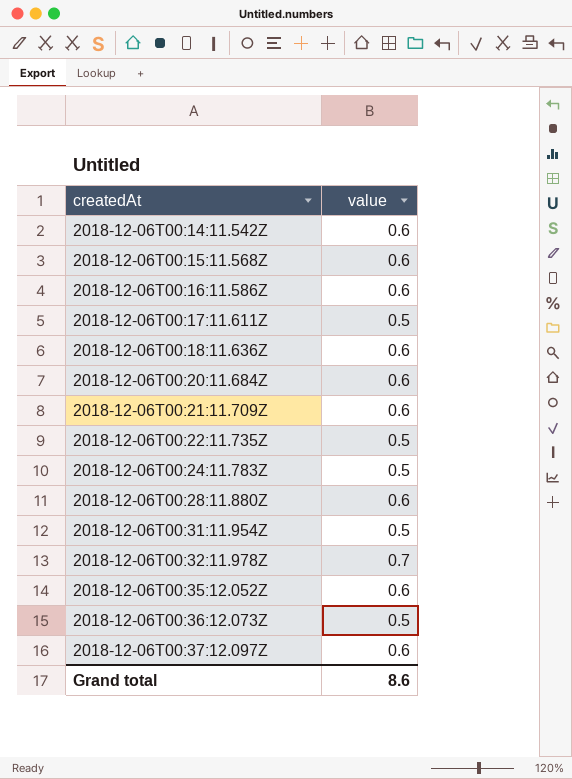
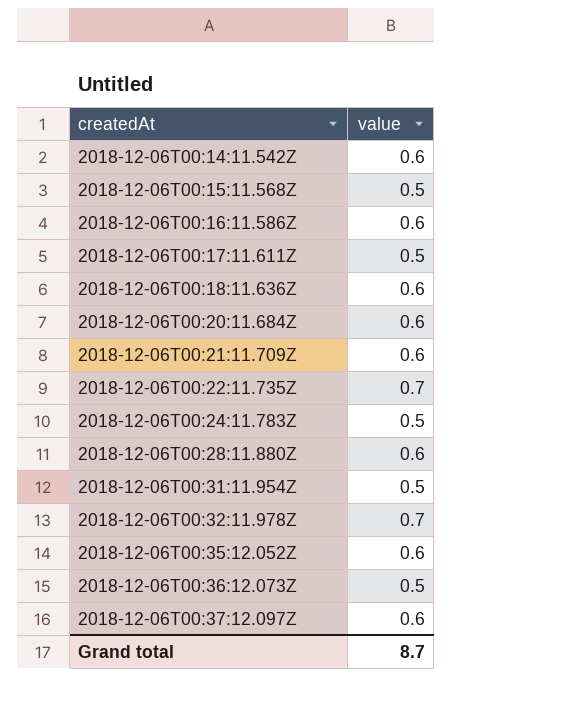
2018-12-06T00:15:11.568Z | value: 0.6 -> 0.5
2018-12-06T00:22:11.735Z | value: 0.5 -> 0.7
Grand total | value: 8.6 -> 8.7

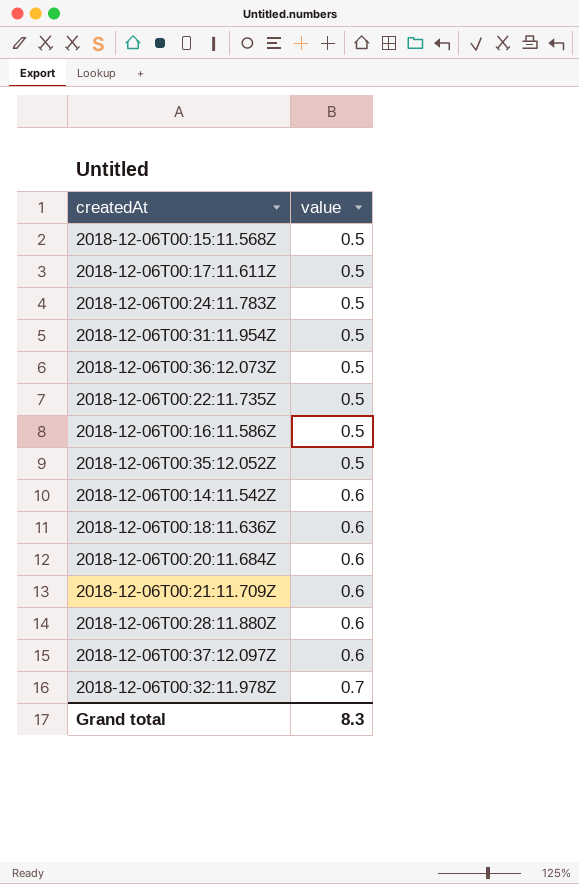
row order: createdAt ascending -> value ascending
2018-12-06T00:22:11.735Z | value: 0.7 -> 0.5
2018-12-06T00:16:11.586Z | value: 0.6 -> 0.5
2018-12-06T00:35:12.052Z | value: 0.6 -> 0.5
Grand total | value: 8.7 -> 8.3

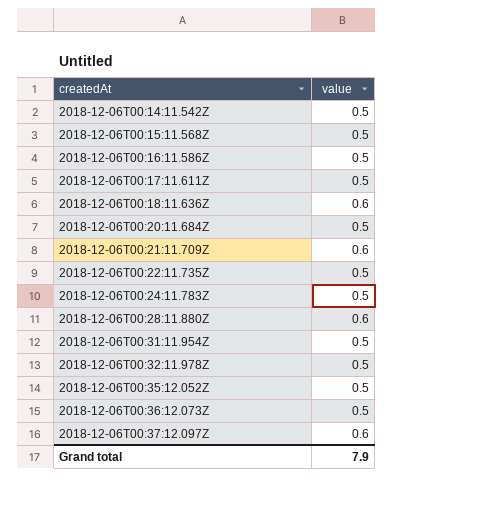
row order: value ascending -> createdAt ascending
2018-12-06T00:14:11.542Z | value: 0.6 -> 0.5
2018-12-06T00:20:11.684Z | value: 0.6 -> 0.5
2018-12-06T00:32:11.978Z | value: 0.7 -> 0.5
Grand total | value: 8.3 -> 7.9

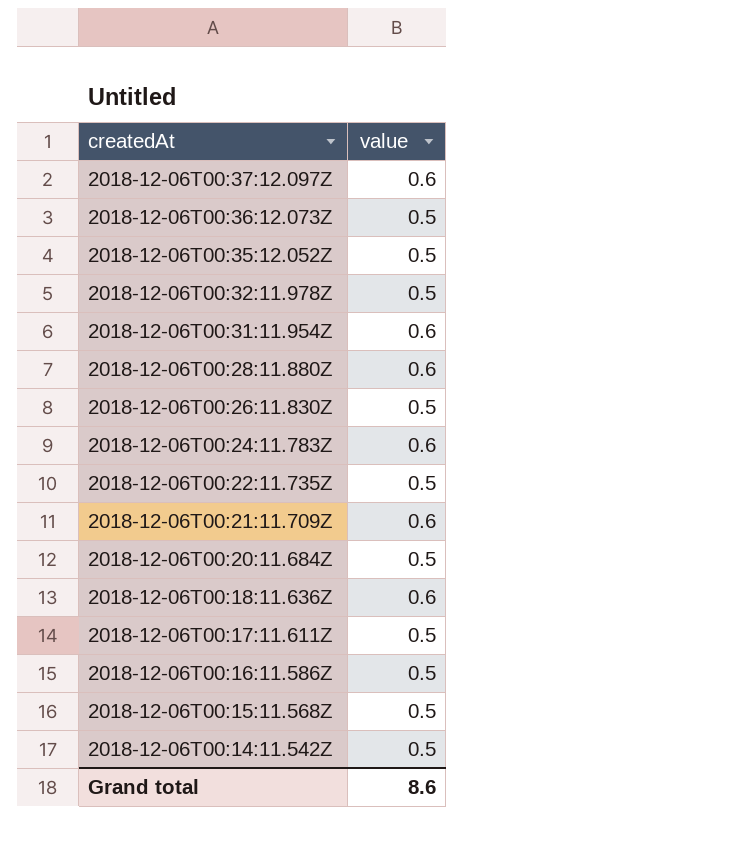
row order: createdAt ascending -> createdAt descending
2018-12-06T00:31:11.954Z | value: 0.5 -> 0.6
row 2018-12-06T00:26:11.830Z: none -> 0.5
2018-12-06T00:24:11.783Z | value: 0.5 -> 0.6
Grand total | value: 7.9 -> 8.6

